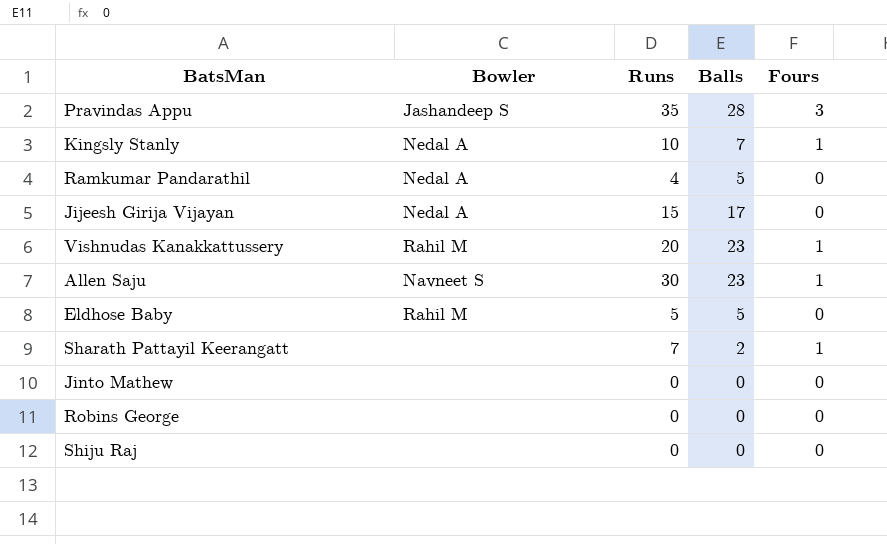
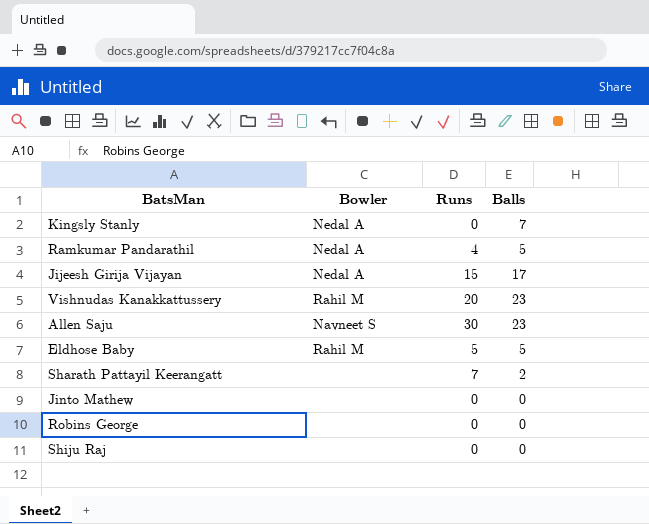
column Fours | position: 5 -> none
row Pravindas Appu: Jashandeep S | 35 | 28 | 3 -> none
Kingsly Stanly | Runs: 10 -> 0

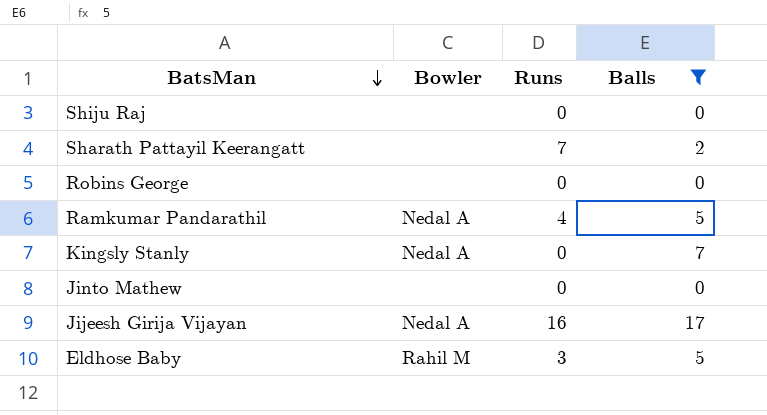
filter: none -> Balls != 23
row order: none -> BatsMan descending
Jijeesh Girija Vijayan | Runs: 15 -> 16
Eldhose Baby | Runs: 5 -> 3

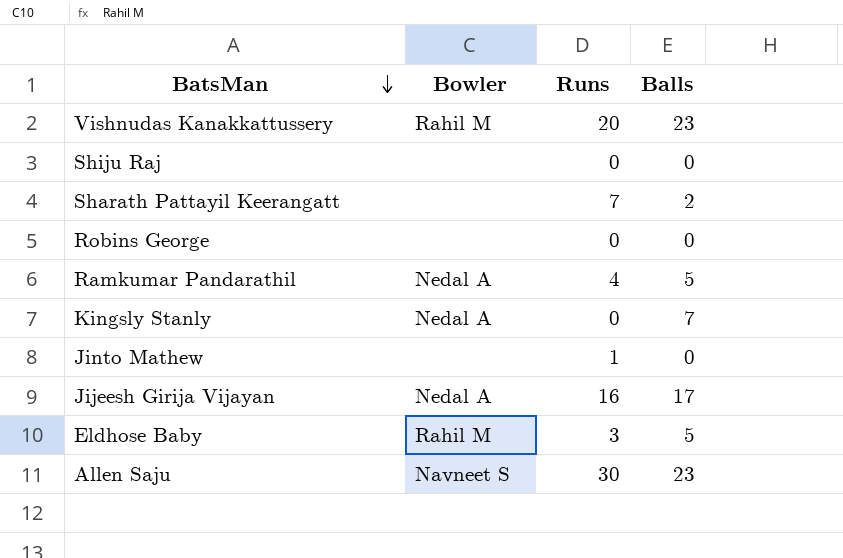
filter: Balls != 23 -> none
Jinto Mathew | Runs: 0 -> 1

